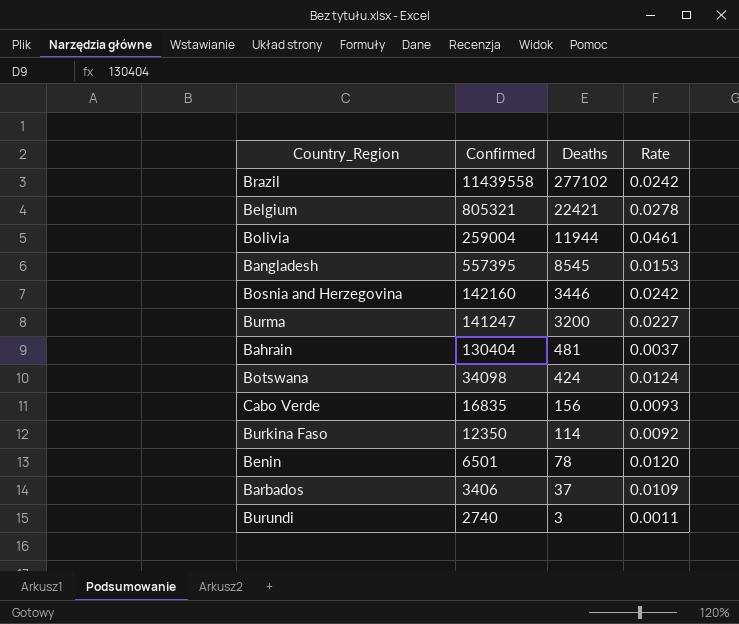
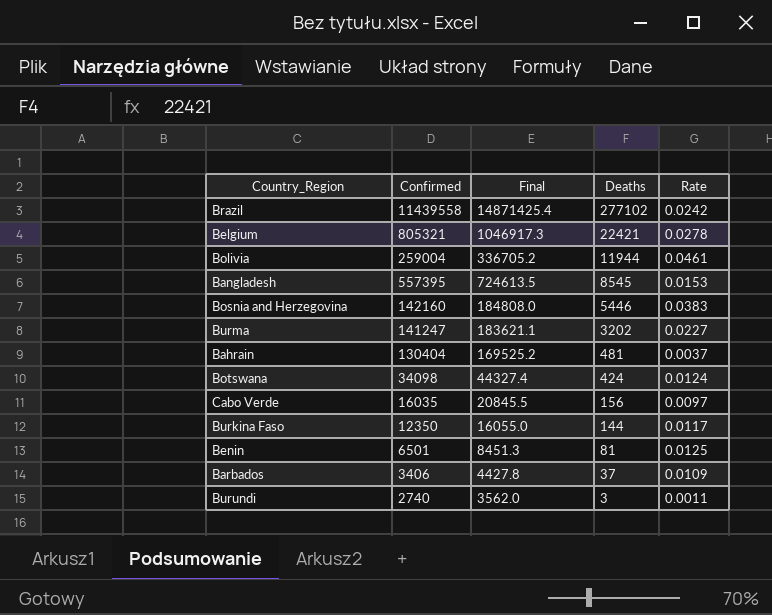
column Final | formula: none -> [Confirmed] * 1.3
Bosnia and Herzegovina | Deaths: 3446 -> 5446
Bosnia and Herzegovina | Rate: 0.0242 -> 0.0383
Burma | Deaths: 3200 -> 3202
Cabo Verde | Confirmed: 16835 -> 16035
Cabo Verde | Rate: 0.0093 -> 0.0097
Burkina Faso | Deaths: 114 -> 144
Burkina Faso | Rate: 0.0092 -> 0.0117
Benin | Deaths: 78 -> 81
Benin | Rate: 0.0120 -> 0.0125

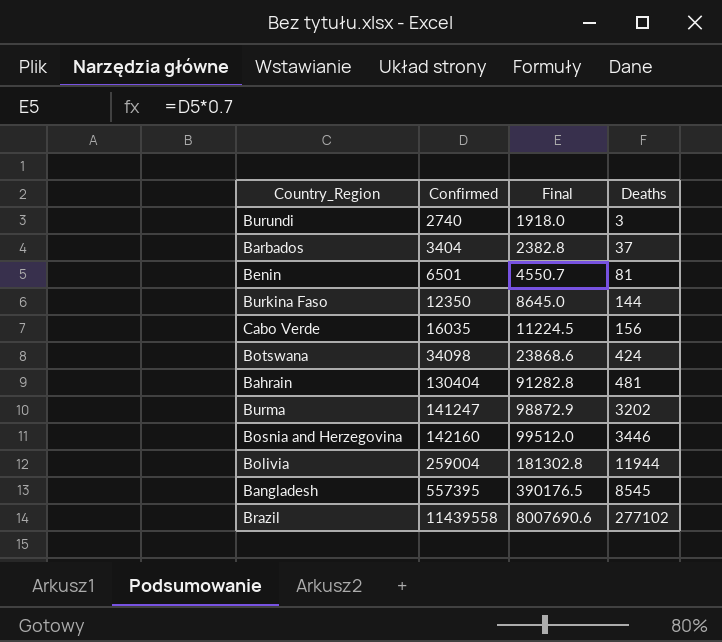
row order: Deaths descending -> Confirmed ascending
column Rate | formula: [Deaths] / [Confirmed] -> none
column Final | formula: [Confirmed] * 1.3 -> [Confirmed] * 0.7
row Belgium: 805321 | 1046917.3 | 22421 | 0.0278 -> none
Barbados | Confirmed: 3406 -> 3404
Bosnia and Herzegovina | Deaths: 5446 -> 3446

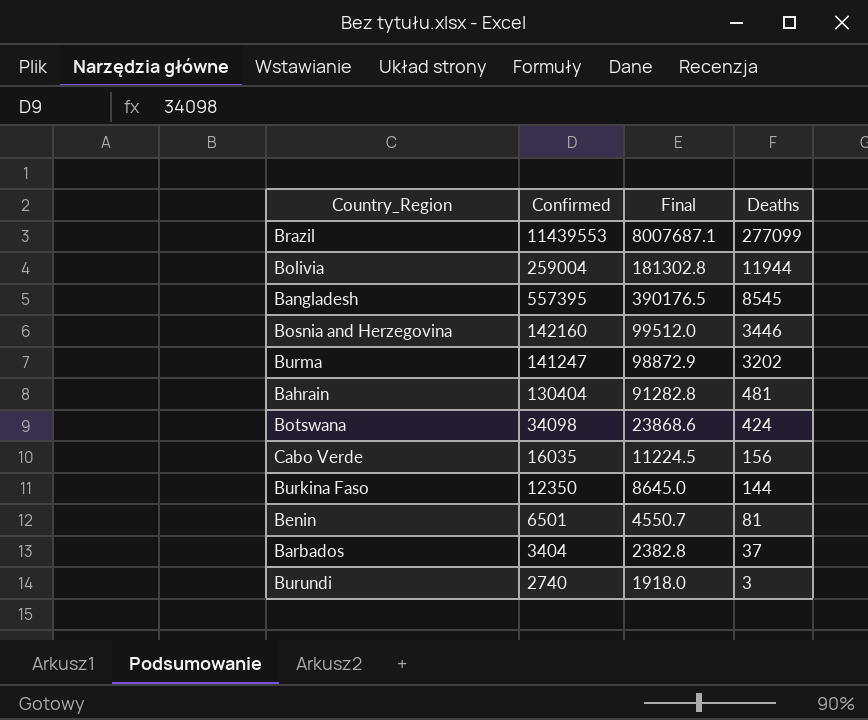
row order: Confirmed ascending -> Deaths descending
Brazil | Confirmed: 11439558 -> 11439553
Brazil | Final: 8007690.6 -> 8007687.1
Brazil | Deaths: 277102 -> 277099

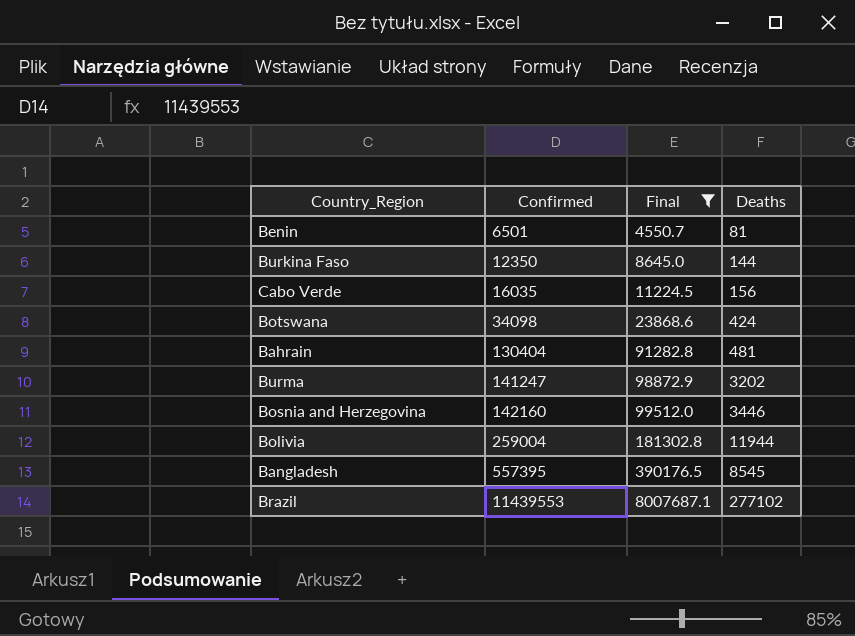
filter: none -> Final >= 4550.7
row order: Deaths descending -> Confirmed ascending
Brazil | Deaths: 277099 -> 277102

